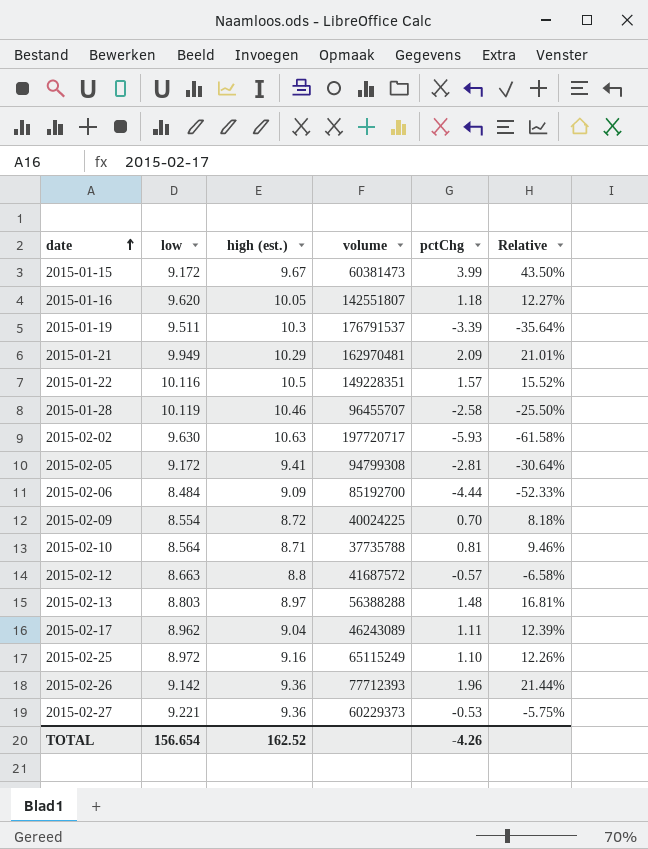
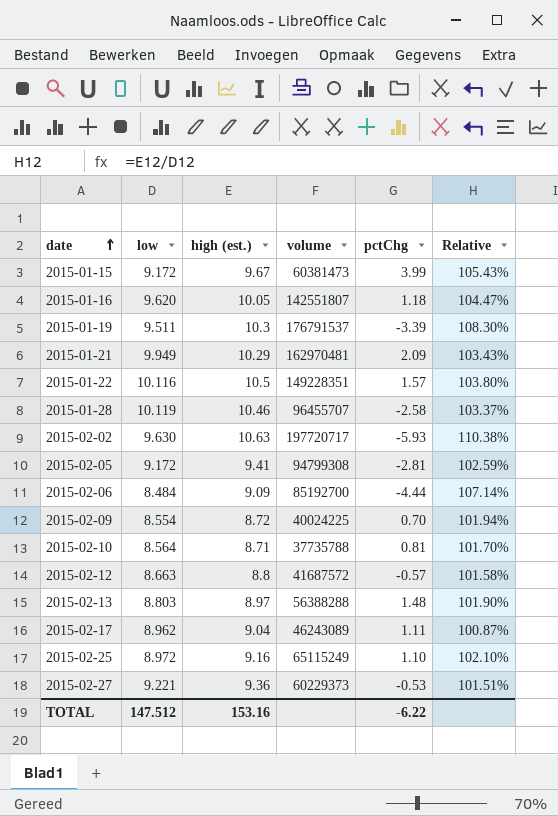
column Relative | formula: [pctChg] / [low] -> [high (est.)] / [low]
row 2015-02-26: 9.142 | 9.36 | 77712393 | 1.96 | 21.44% -> none
TOTAL | low: 156.654 -> 147.512
TOTAL | high (est.): 162.52 -> 153.16
TOTAL | pctChg: -4.26 -> -6.22

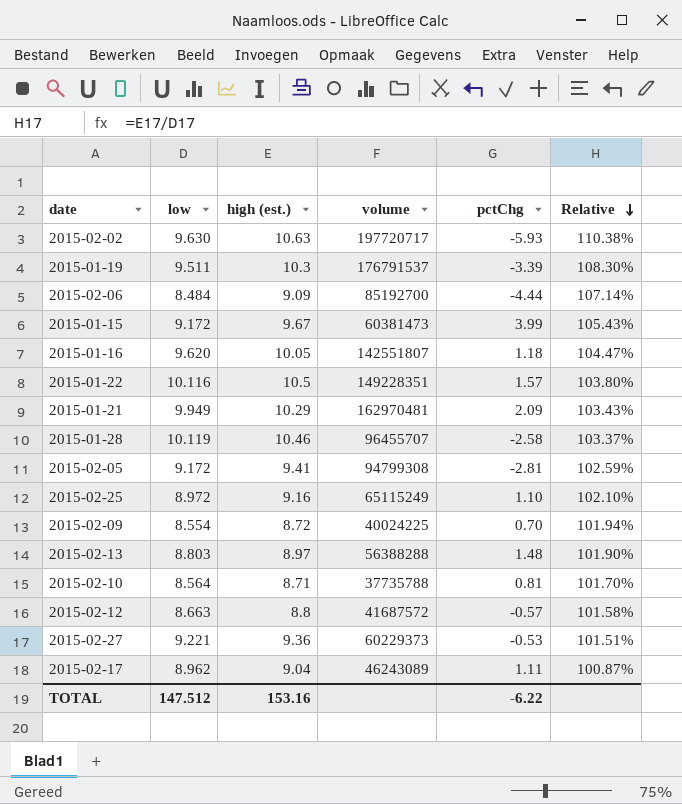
row order: date ascending -> Relative descending

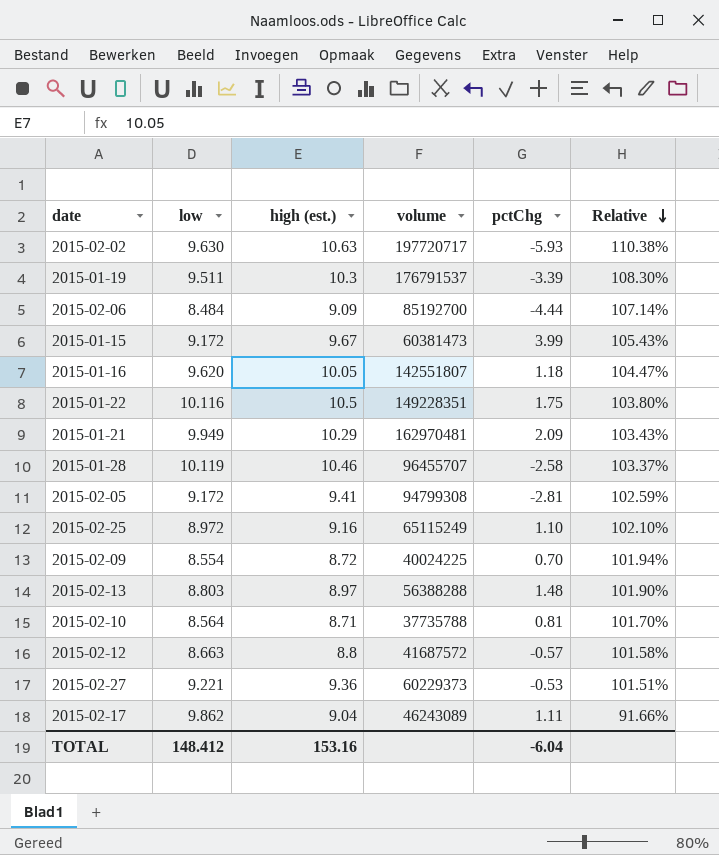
2015-01-22 | pctChg: 1.57 -> 1.75
2015-02-17 | low: 8.962 -> 9.862
2015-02-17 | Relative: 100.87% -> 91.66%
TOTAL | low: 147.512 -> 148.412
TOTAL | pctChg: -6.22 -> -6.04

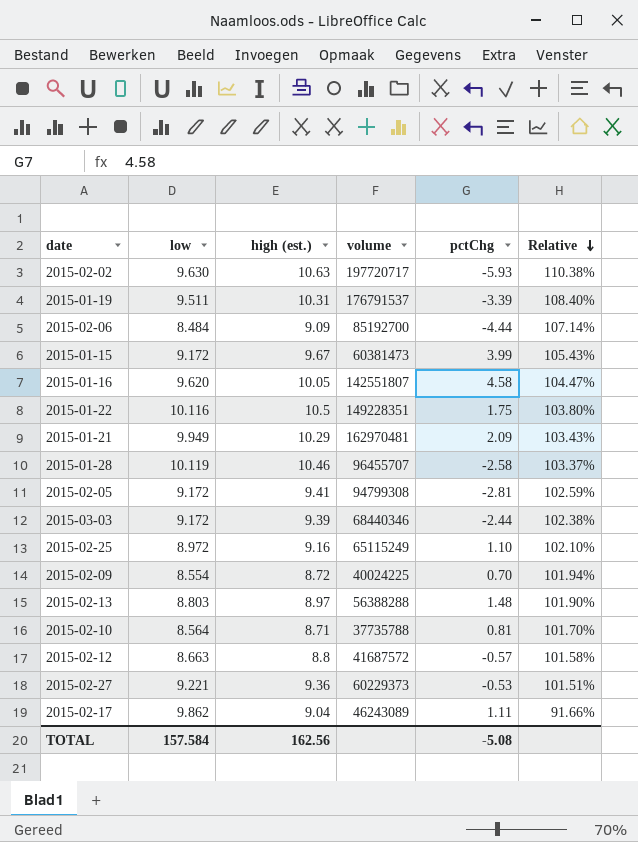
2015-01-19 | high (est.): 10.3 -> 10.31
2015-01-19 | Relative: 108.30% -> 108.40%
2015-01-16 | pctChg: 1.18 -> 4.58
row 2015-03-03: none -> 9.172 | 9.39 | 68440346 | -2.44 | 102.38%
TOTAL | low: 148.412 -> 157.584
TOTAL | high (est.): 153.16 -> 162.56
TOTAL | pctChg: -6.04 -> -5.08

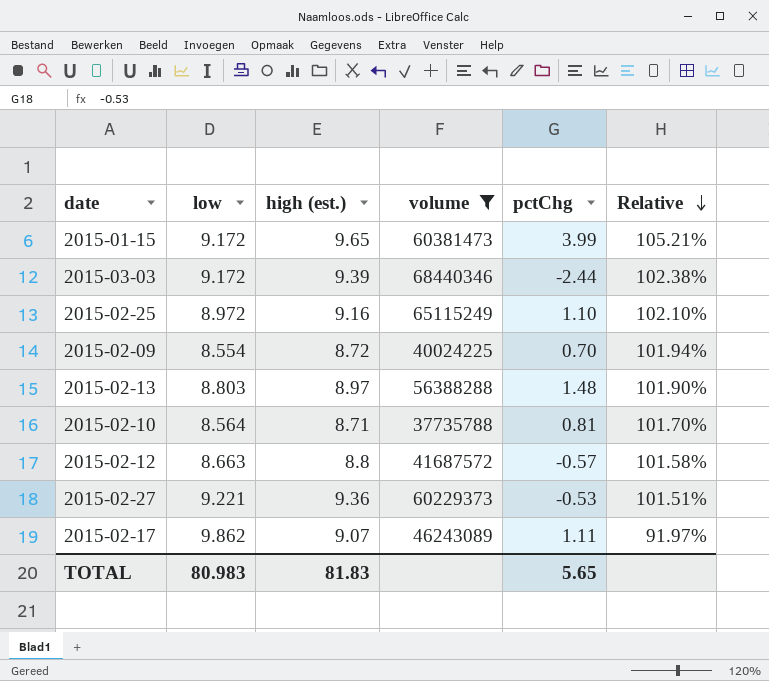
filter: none -> volume <= 68440346
2015-01-15 | high (est.): 9.67 -> 9.65
2015-01-15 | Relative: 105.43% -> 105.21%
2015-02-17 | high (est.): 9.04 -> 9.07
2015-02-17 | Relative: 91.66% -> 91.97%
TOTAL | low: 157.584 -> 80.983
TOTAL | high (est.): 162.56 -> 81.83
TOTAL | pctChg: -5.08 -> 5.65

